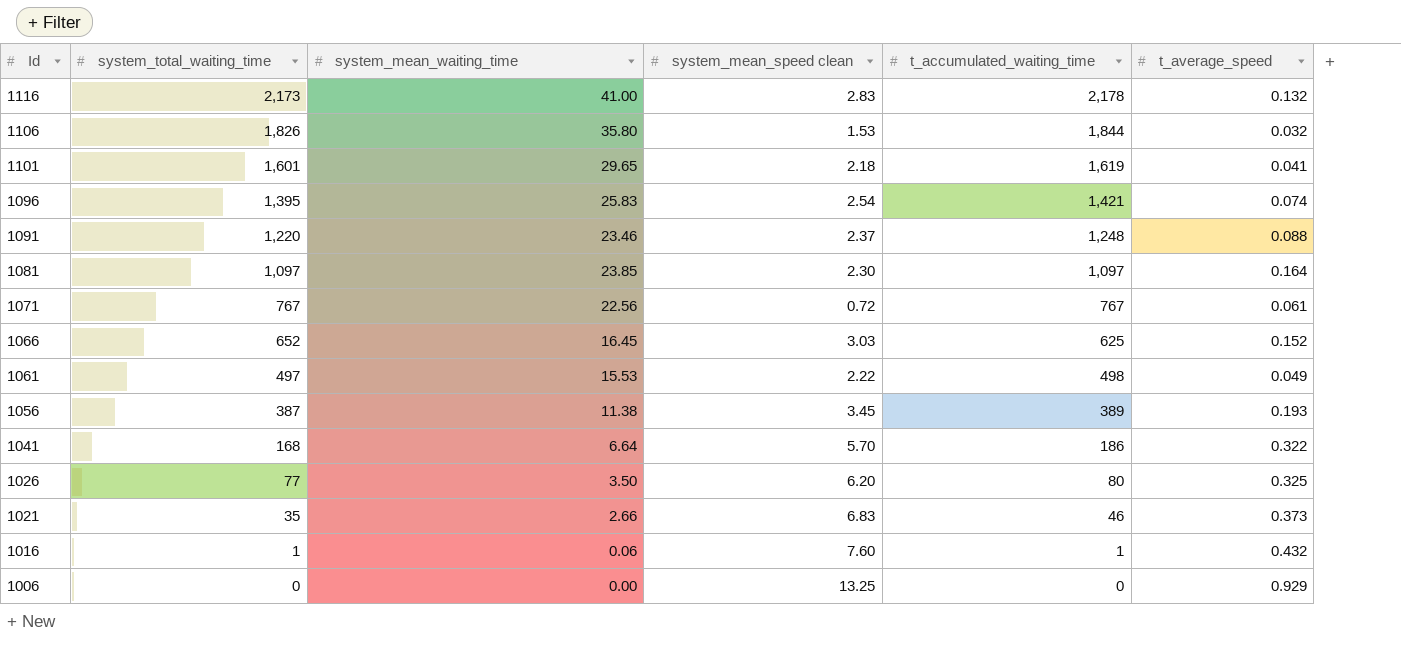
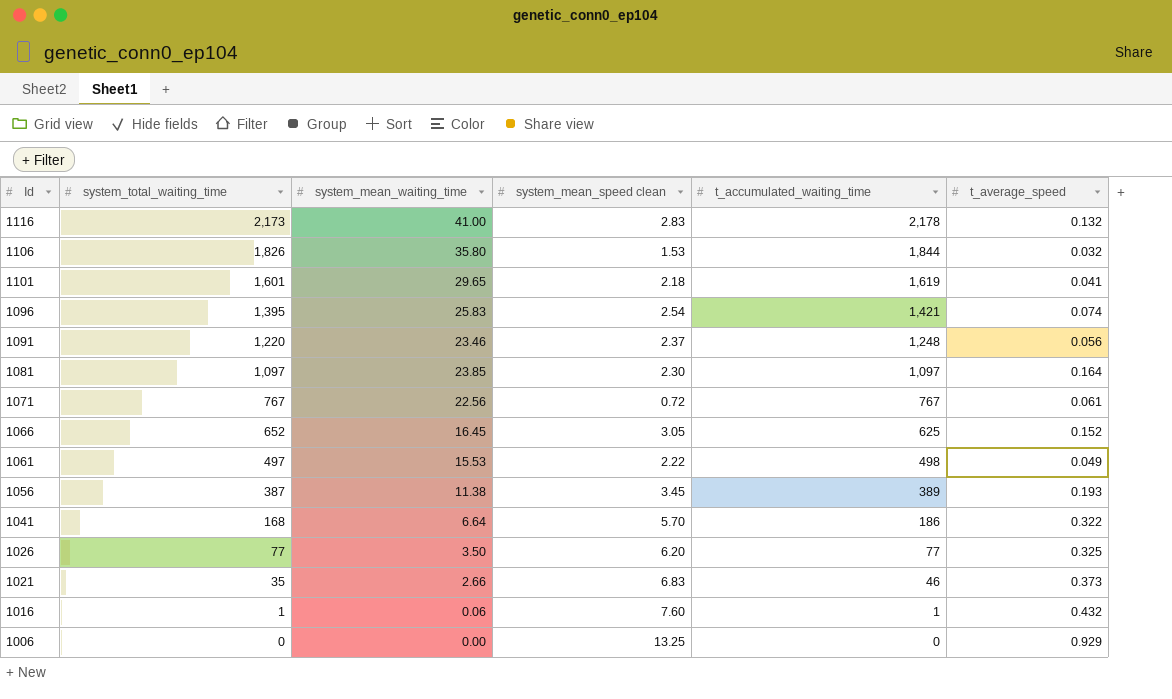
1091 | t_average_speed: 0.088 -> 0.056
1066 | system_mean_speed clean: 3.03 -> 3.05
1026 | t_accumulated_waiting_time: 80 -> 77

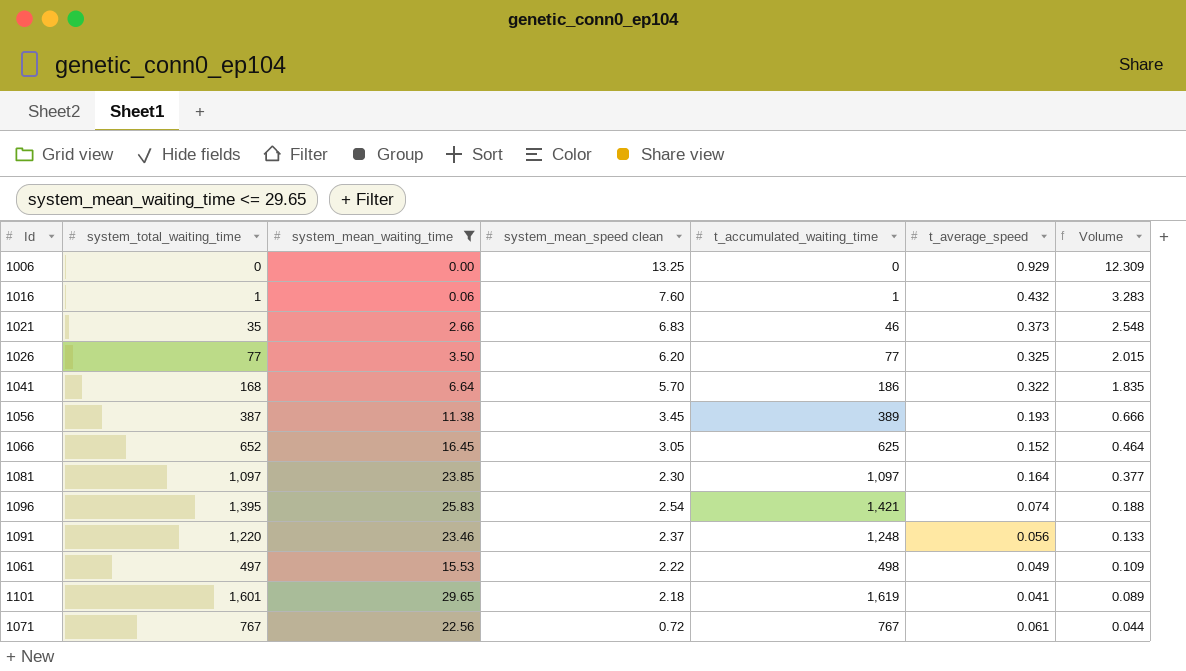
filter: none -> system_mean_waiting_time <= 29.65
row order: Id descending -> Volume descending
column Volume | formula: none -> [system_mean_speed clean] * [t_average_speed]

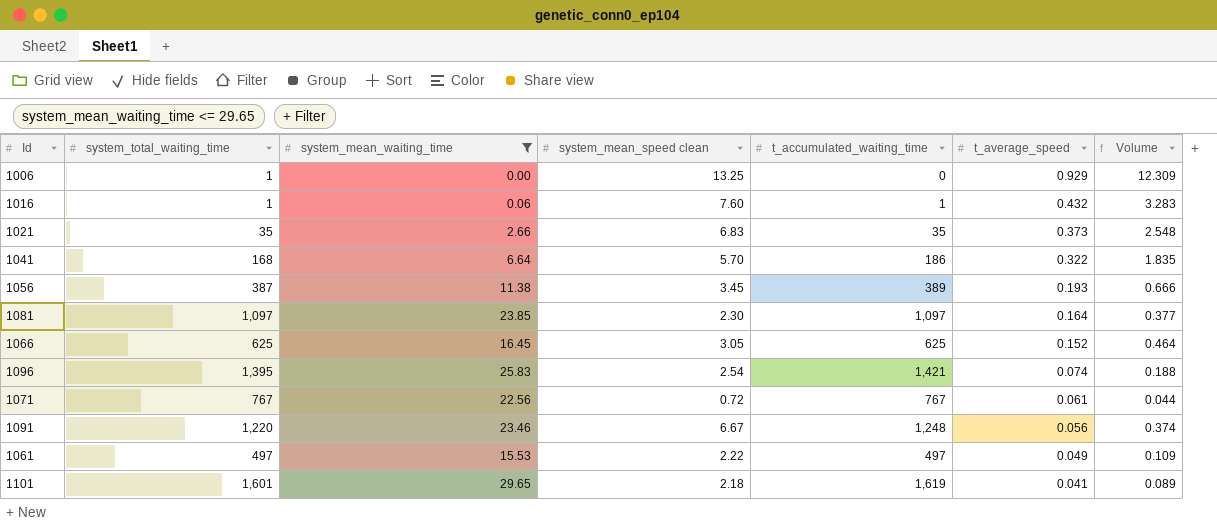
row order: Volume descending -> t_average_speed descending
row 1026: 77 | 3.50 | 6.20 | 77 | 0.325 | 2.015 -> none
1006 | system_total_waiting_time: 0 -> 1
1021 | t_accumulated_waiting_time: 46 -> 35
1066 | system_total_waiting_time: 652 -> 625
1091 | system_mean_speed clean: 2.37 -> 6.67
1091 | Volume: 0.133 -> 0.374
1061 | t_accumulated_waiting_time: 498 -> 497

